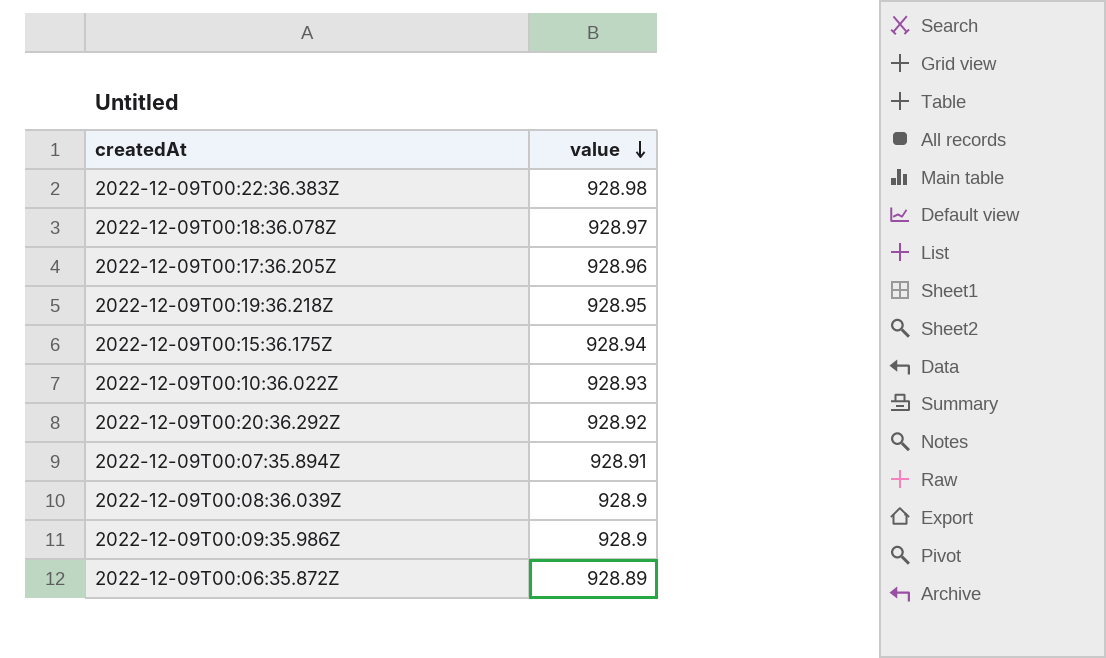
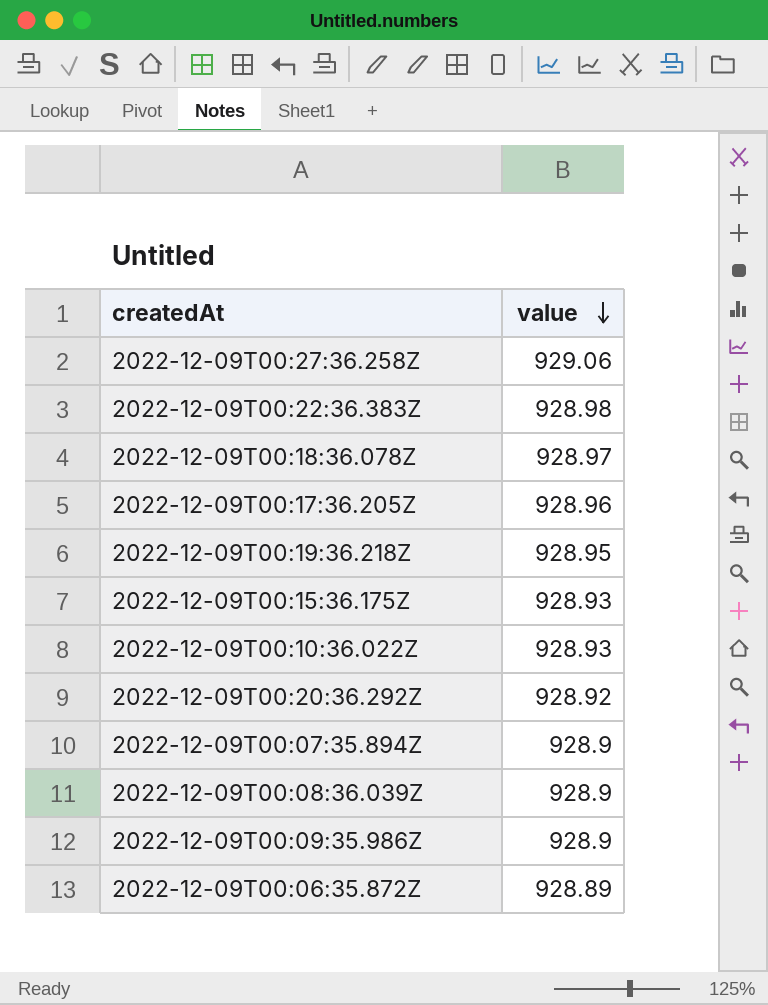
row 2022-12-09T00:27:36.258Z: none -> 929.06
2022-12-09T00:15:36.175Z | value: 928.94 -> 928.93
2022-12-09T00:07:35.894Z | value: 928.91 -> 928.9

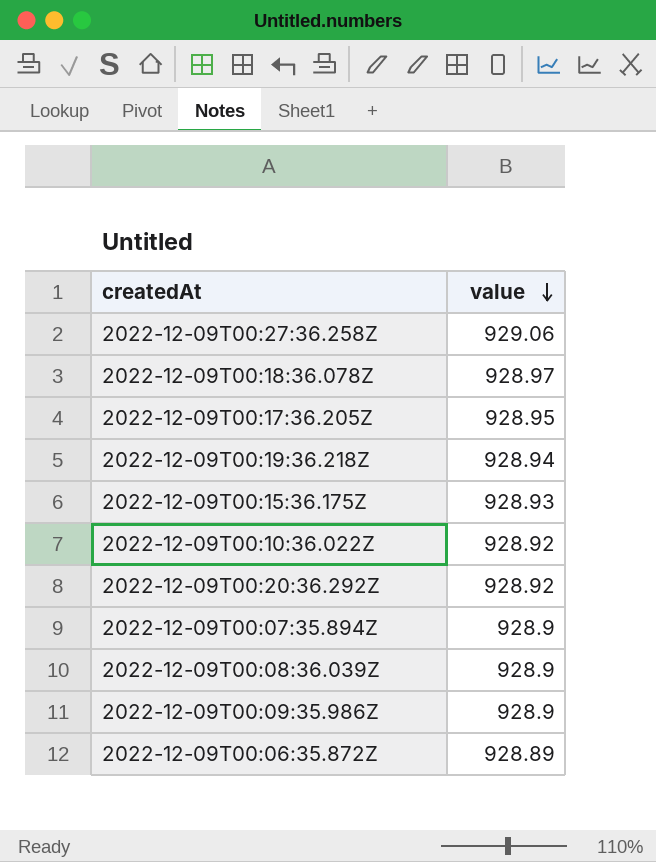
row 2022-12-09T00:22:36.383Z: 928.98 -> none
2022-12-09T00:17:36.205Z | value: 928.96 -> 928.95
2022-12-09T00:19:36.218Z | value: 928.95 -> 928.94
2022-12-09T00:10:36.022Z | value: 928.93 -> 928.92

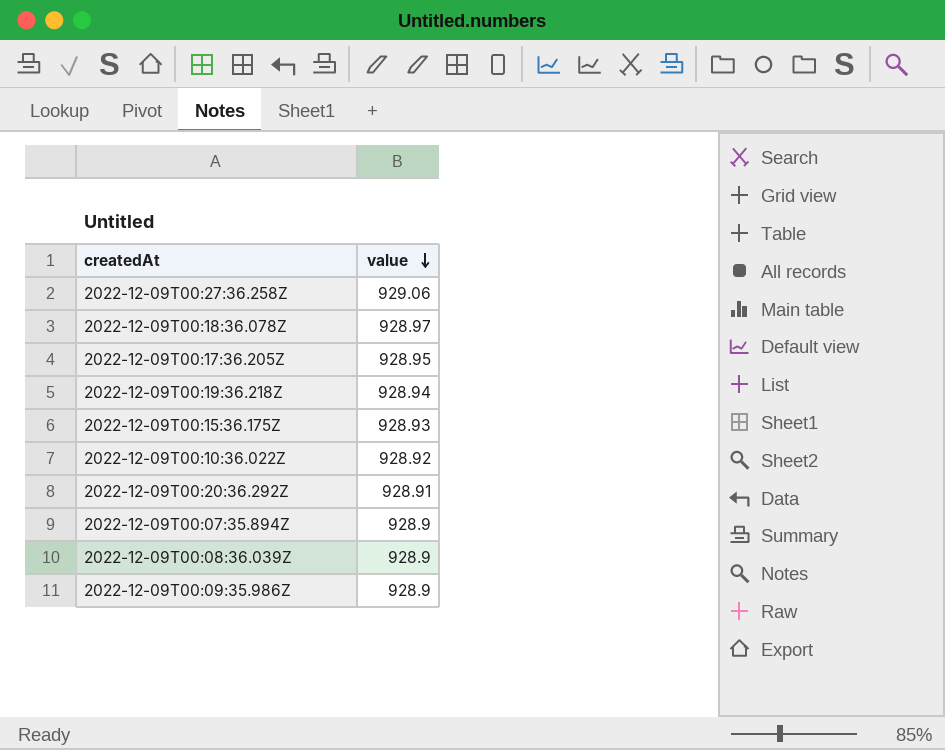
row 2022-12-09T00:06:35.872Z: 928.89 -> none
2022-12-09T00:20:36.292Z | value: 928.92 -> 928.91

